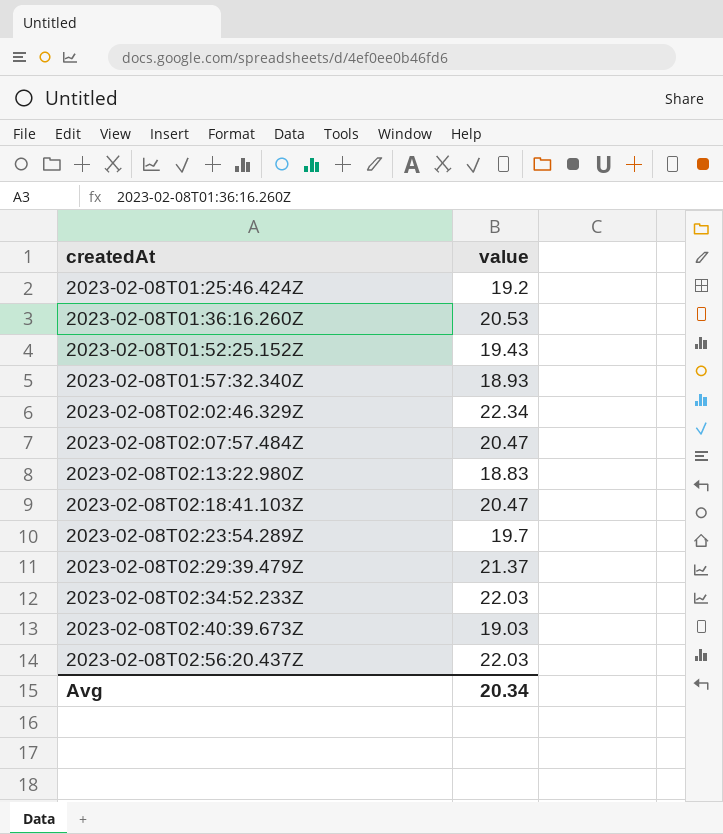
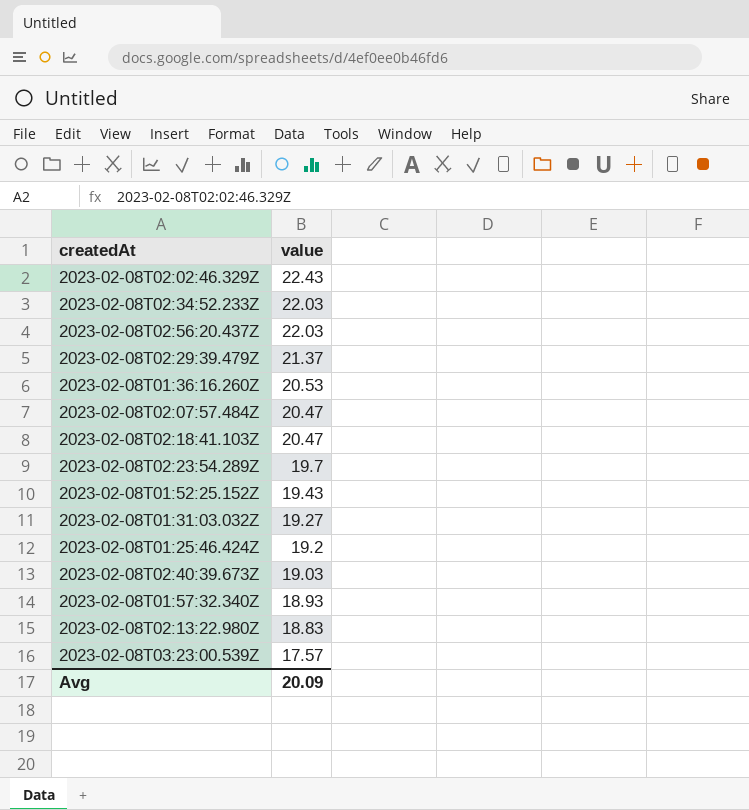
row order: createdAt ascending -> value descending
2023-02-08T02:02:46.329Z | value: 22.34 -> 22.43
row 2023-02-08T01:31:03.032Z: none -> 19.27
row 2023-02-08T03:23:00.539Z: none -> 17.57
Avg | value: 20.34 -> 20.09

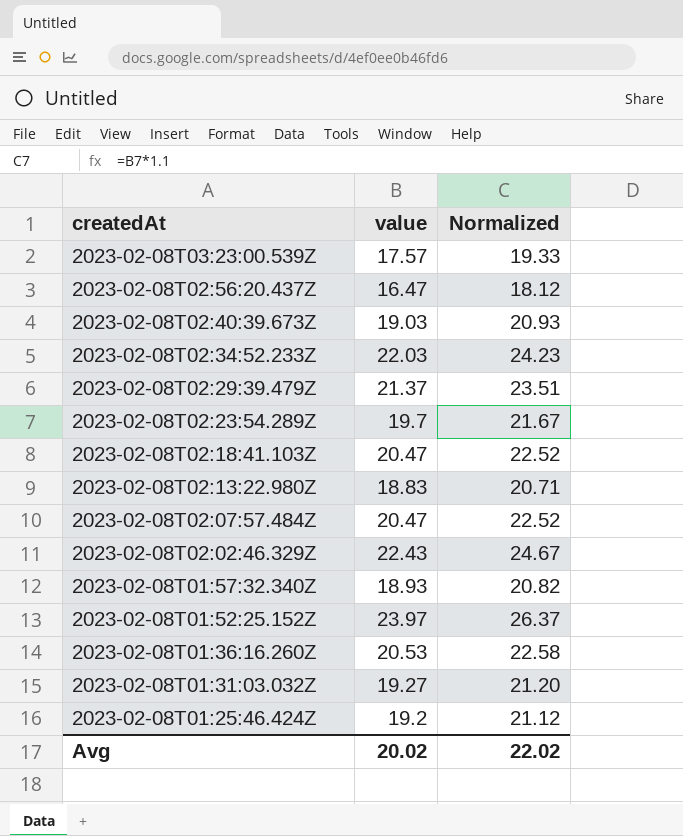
row order: value descending -> createdAt descending
column Normalized | formula: none -> [value] * 1.1
2023-02-08T02:56:20.437Z | value: 22.03 -> 16.47
2023-02-08T01:52:25.152Z | value: 19.43 -> 23.97
Avg | value: 20.09 -> 20.02

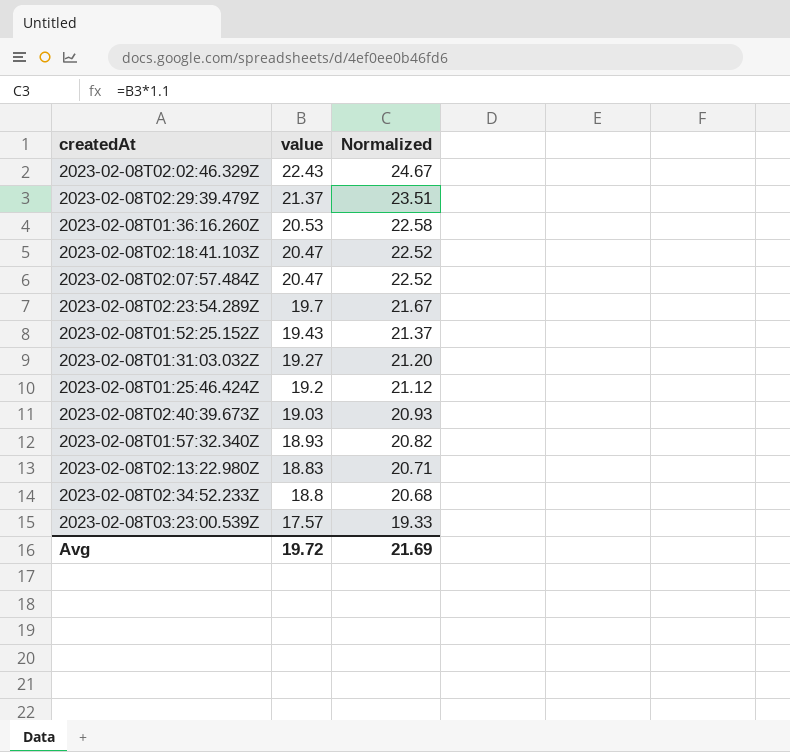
row order: createdAt descending -> value descending
row 2023-02-08T02:56:20.437Z: 16.47 | 18.12 -> none
2023-02-08T01:52:25.152Z | value: 23.97 -> 19.43
2023-02-08T01:52:25.152Z | Normalized: 26.37 -> 21.37
2023-02-08T02:34:52.233Z | value: 22.03 -> 18.8
2023-02-08T02:34:52.233Z | Normalized: 24.23 -> 20.68
Avg | value: 20.02 -> 19.72
Avg | Normalized: 22.02 -> 21.69

